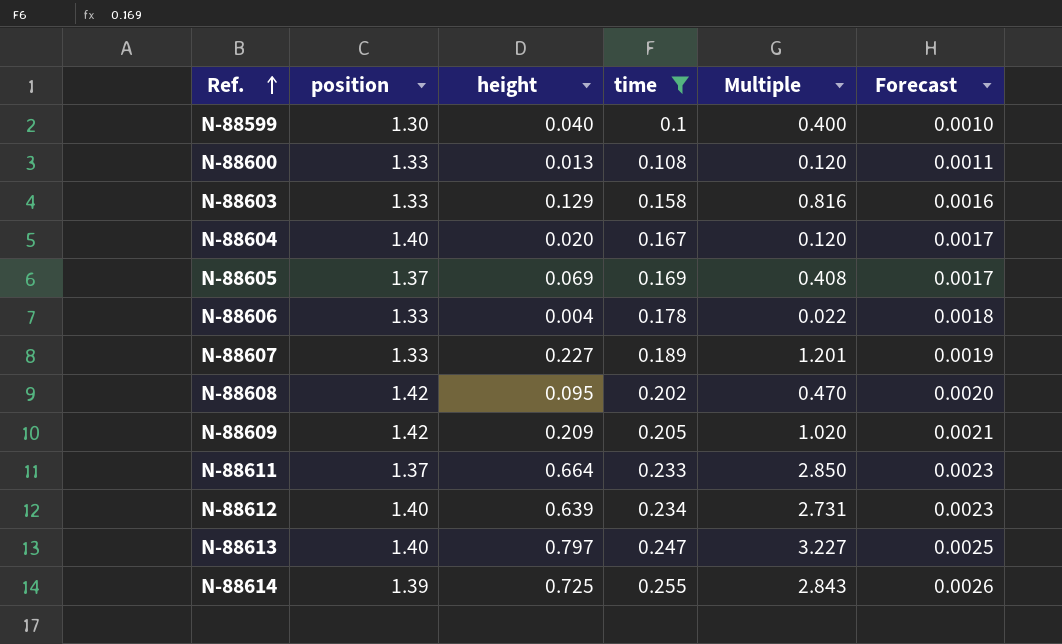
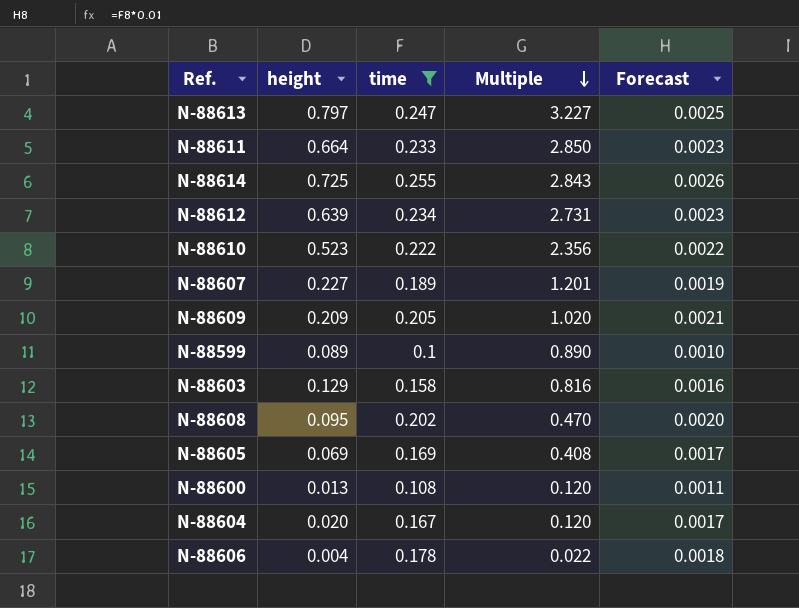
row order: Ref. ascending -> Multiple descending
column position | position: 2 -> none
row N-88610: none -> 0.523 | 0.222 | 2.356 | 0.0022
N-88599 | height: 0.040 -> 0.089
N-88599 | Multiple: 0.400 -> 0.890

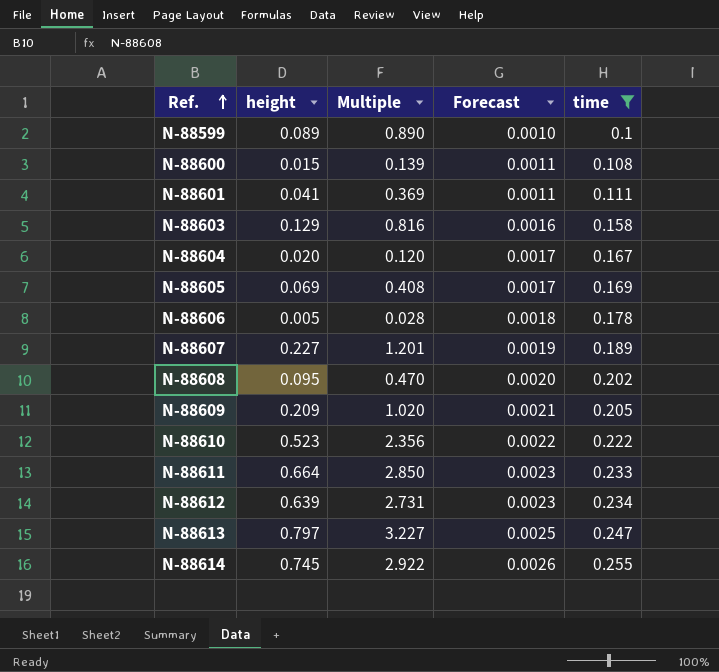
row order: Multiple descending -> Ref. ascending
column time | position: 3 -> 5
N-88600 | height: 0.013 -> 0.015
N-88600 | Multiple: 0.120 -> 0.139
row N-88601: none -> 0.041 | 0.369 | 0.0011 | 0.111
N-88606 | height: 0.004 -> 0.005
N-88606 | Multiple: 0.022 -> 0.028
N-88614 | height: 0.725 -> 0.745
N-88614 | Multiple: 2.843 -> 2.922

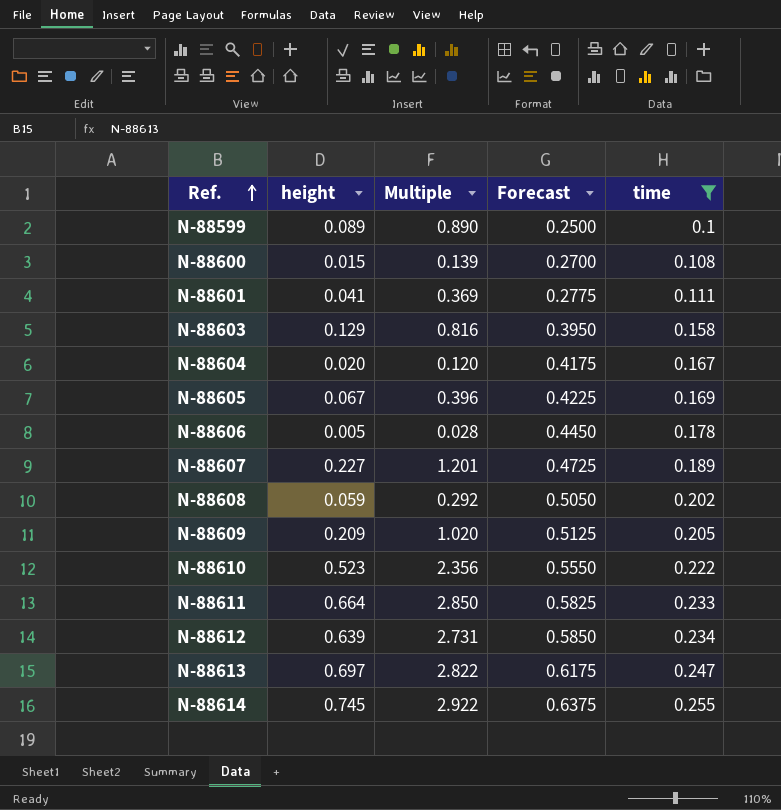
column Forecast | formula: [time] * 0.01 -> [time] * 2.5
N-88605 | height: 0.069 -> 0.067
N-88605 | Multiple: 0.408 -> 0.396
N-88608 | height: 0.095 -> 0.059
N-88608 | Multiple: 0.470 -> 0.292
N-88613 | height: 0.797 -> 0.697
N-88613 | Multiple: 3.227 -> 2.822

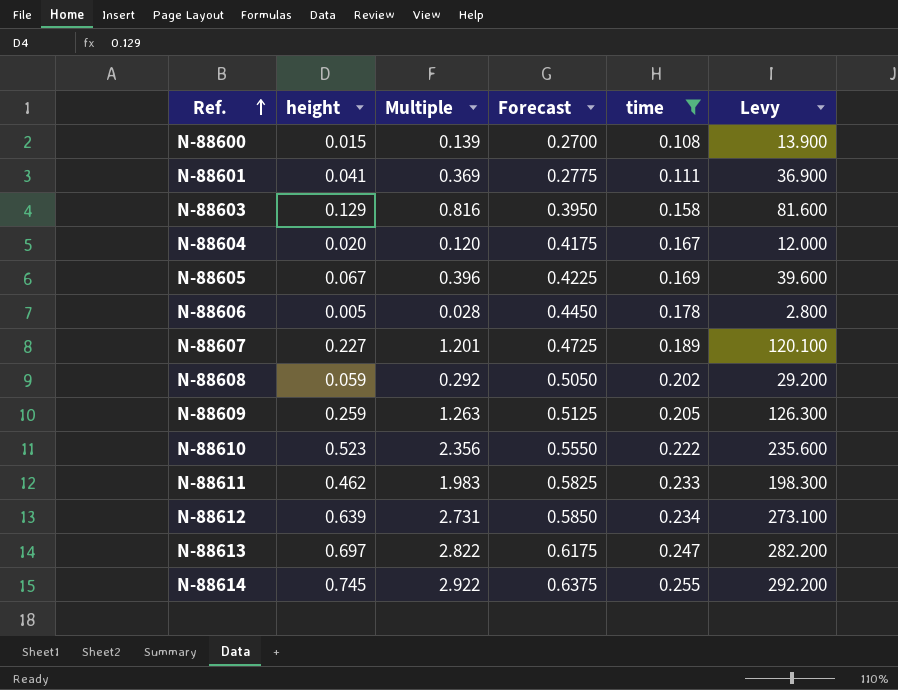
column Levy | formula: none -> [Multiple] * 100
row N-88599: 0.089 | 0.890 | 0.2500 | 0.1 -> none
N-88609 | height: 0.209 -> 0.259
N-88609 | Multiple: 1.020 -> 1.263
N-88611 | height: 0.664 -> 0.462
N-88611 | Multiple: 2.850 -> 1.983

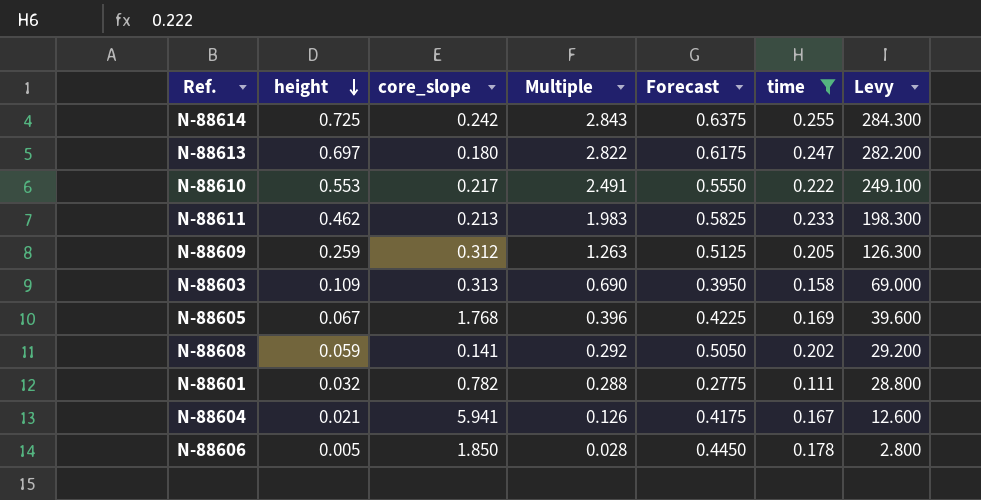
row order: Ref. ascending -> height descending
column core_slope | position: none -> 3
row N-88600: 0.015 | 0.139 | 0.2700 | 0.108 | 13.900 -> none
row N-88607: 0.227 | 1.201 | 0.4725 | 0.189 | 120.100 -> none
row N-88612: 0.639 | 2.731 | 0.5850 | 0.234 | 273.100 -> none
N-88614 | height: 0.745 -> 0.725
N-88614 | Multiple: 2.922 -> 2.843
N-88614 | Levy: 292.200 -> 284.300
N-88610 | height: 0.523 -> 0.553
N-88610 | Multiple: 2.356 -> 2.491
N-88610 | Levy: 235.600 -> 249.100
N-88603 | height: 0.129 -> 0.109
N-88603 | Multiple: 0.816 -> 0.690
N-88603 | Levy: 81.600 -> 69.000
N-88601 | height: 0.041 -> 0.032
N-88601 | Multiple: 0.369 -> 0.288
N-88601 | Levy: 36.900 -> 28.800
N-88604 | height: 0.020 -> 0.021
N-88604 | Multiple: 0.120 -> 0.126
N-88604 | Levy: 12.000 -> 12.600

